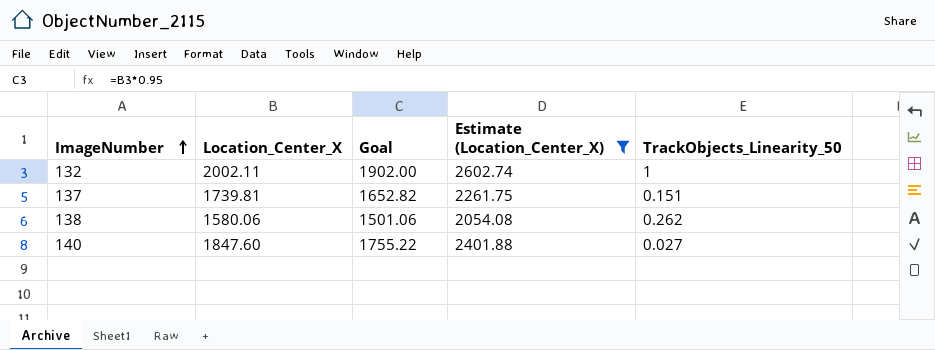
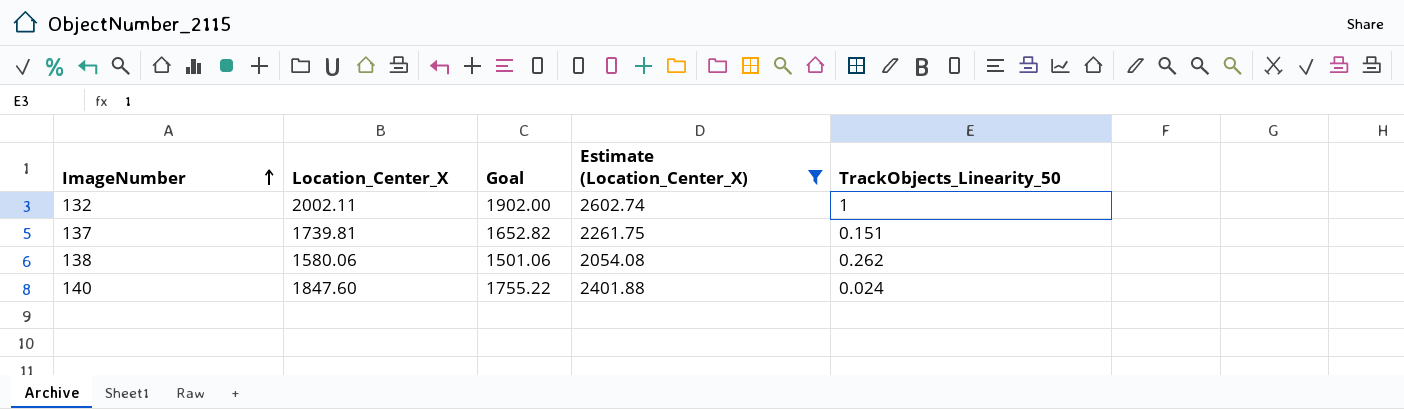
140 | TrackObjects_Linearity_50: 0.027 -> 0.024

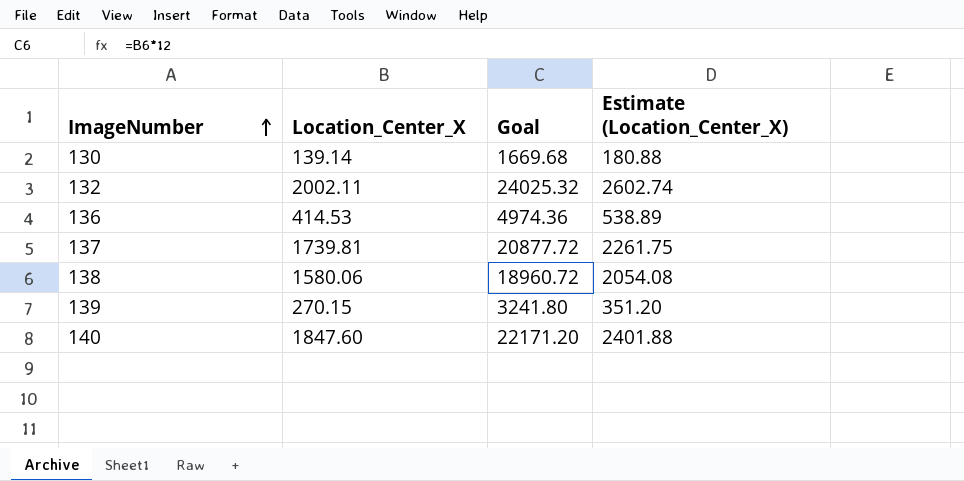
filter: Estimate (Location_Center_X) >= 2054.08 -> none
column TrackObjects_Linearity_50 | position: 5 -> none
column Goal | formula: [Location_Center_X] * 0.95 -> [Location_Center_X] * 12

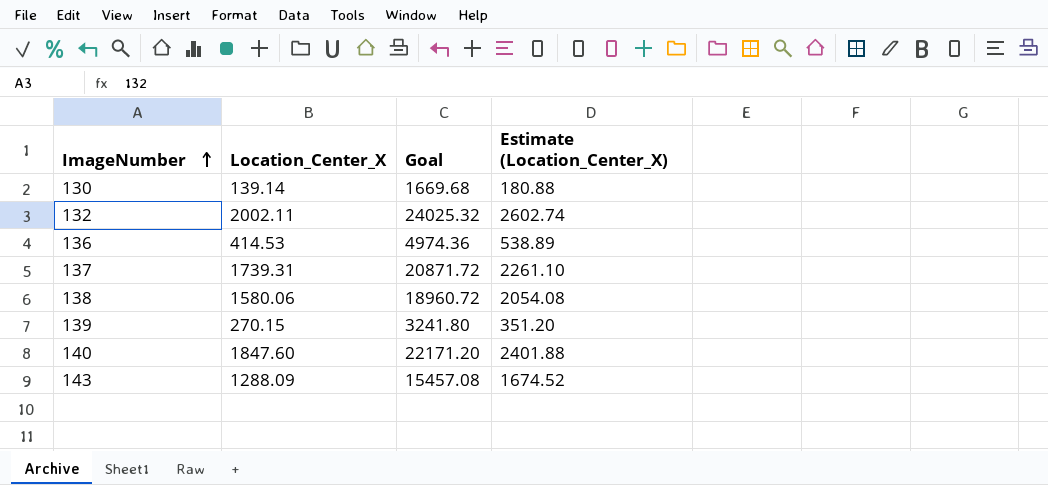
137 | Location_Center_X: 1739.81 -> 1739.31
137 | Goal: 20877.72 -> 20871.72
137 | Estimate (Location_Center_X): 2261.75 -> 2261.10
row 143: none -> 1288.09 | 15457.08 | 1674.52

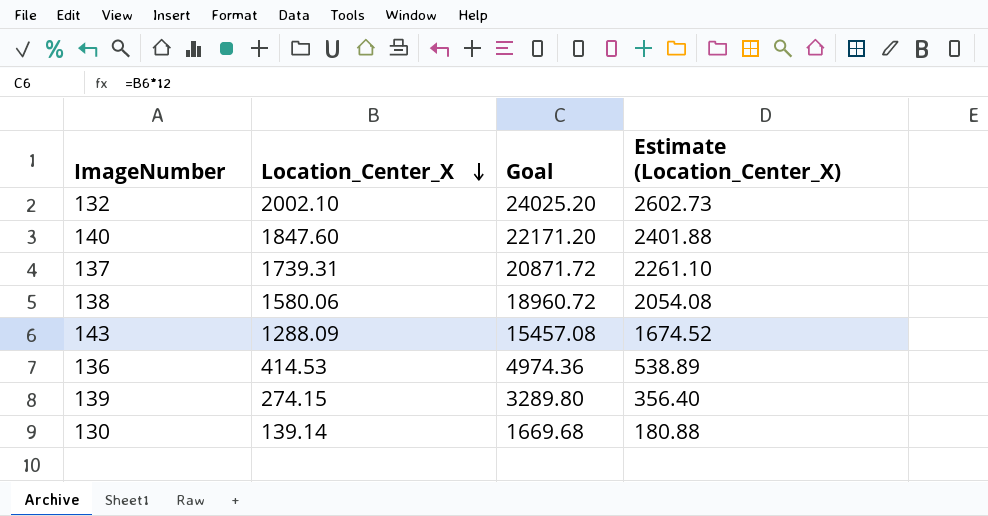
row order: ImageNumber ascending -> Location_Center_X descending
132 | Location_Center_X: 2002.11 -> 2002.10
132 | Goal: 24025.32 -> 24025.20
132 | Estimate (Location_Center_X): 2602.74 -> 2602.73
139 | Location_Center_X: 270.15 -> 274.15
139 | Goal: 3241.80 -> 3289.80
139 | Estimate (Location_Center_X): 351.20 -> 356.40

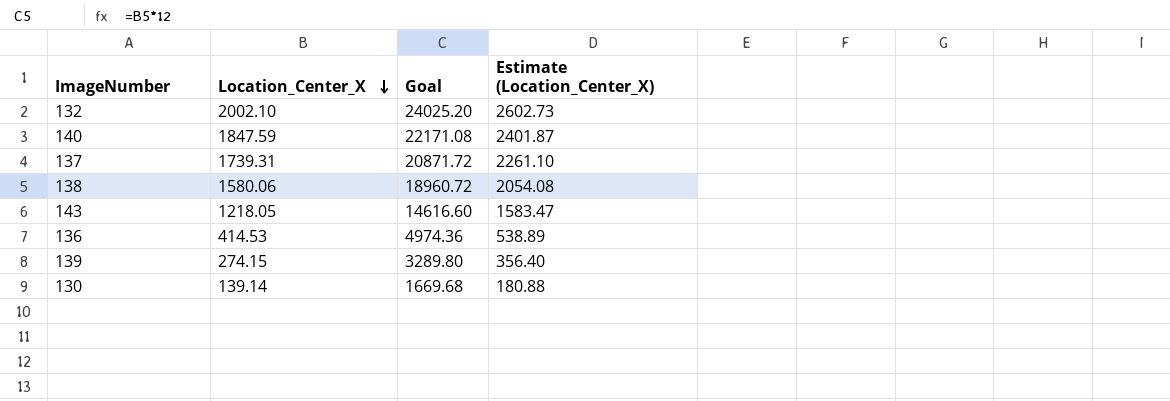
140 | Location_Center_X: 1847.60 -> 1847.59
140 | Goal: 22171.20 -> 22171.08
140 | Estimate (Location_Center_X): 2401.88 -> 2401.87
143 | Location_Center_X: 1288.09 -> 1218.05
143 | Goal: 15457.08 -> 14616.60
143 | Estimate (Location_Center_X): 1674.52 -> 1583.47

